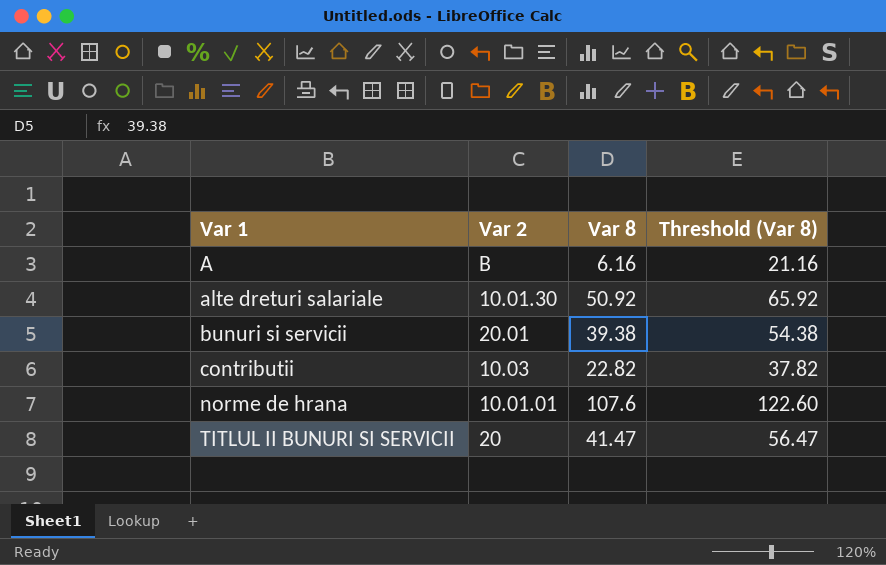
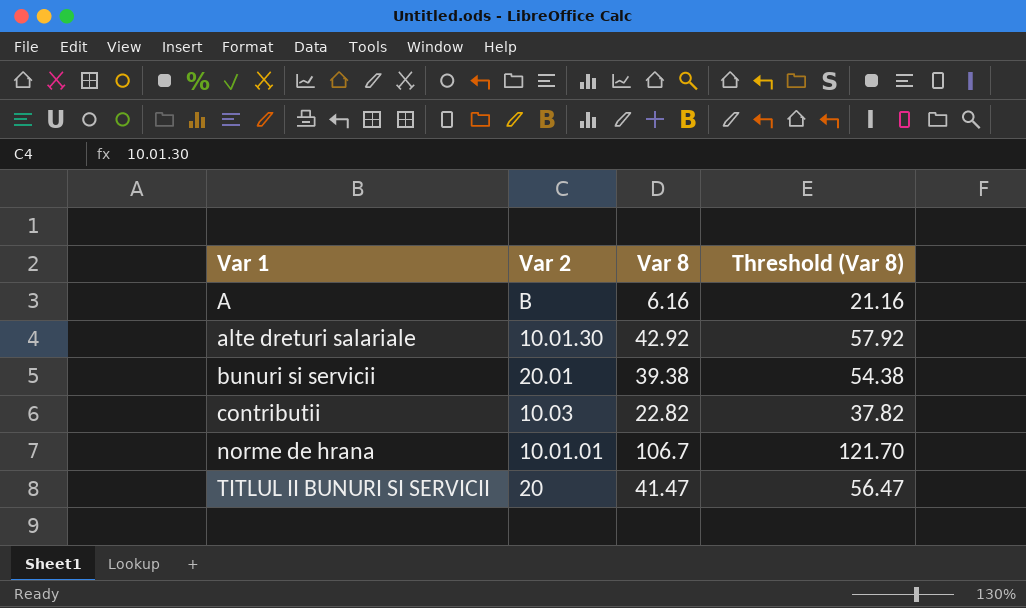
alte dreturi salariale | Var 8: 50.92 -> 42.92
alte dreturi salariale | Threshold (Var 8): 65.92 -> 57.92
norme de hrana | Var 8: 107.6 -> 106.7
norme de hrana | Threshold (Var 8): 122.60 -> 121.70

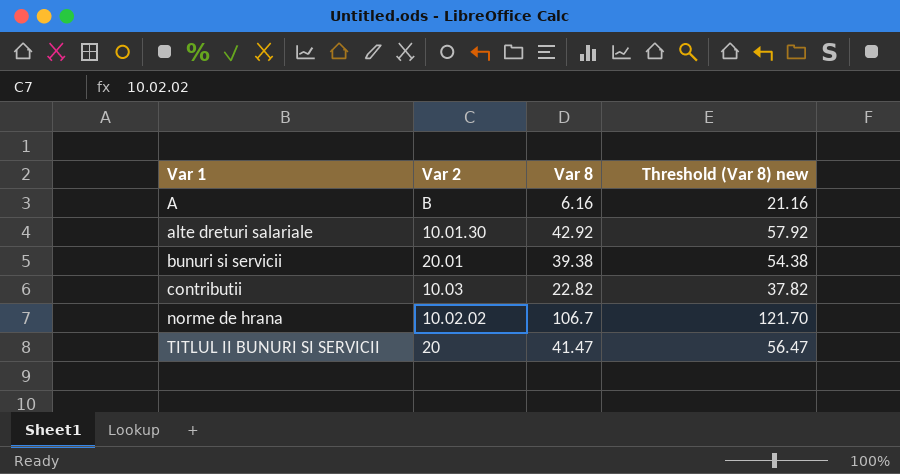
column name: Threshold (Var 8) -> Threshold (Var 8) new
norme de hrana | Var 2: 10.01.01 -> 10.02.02

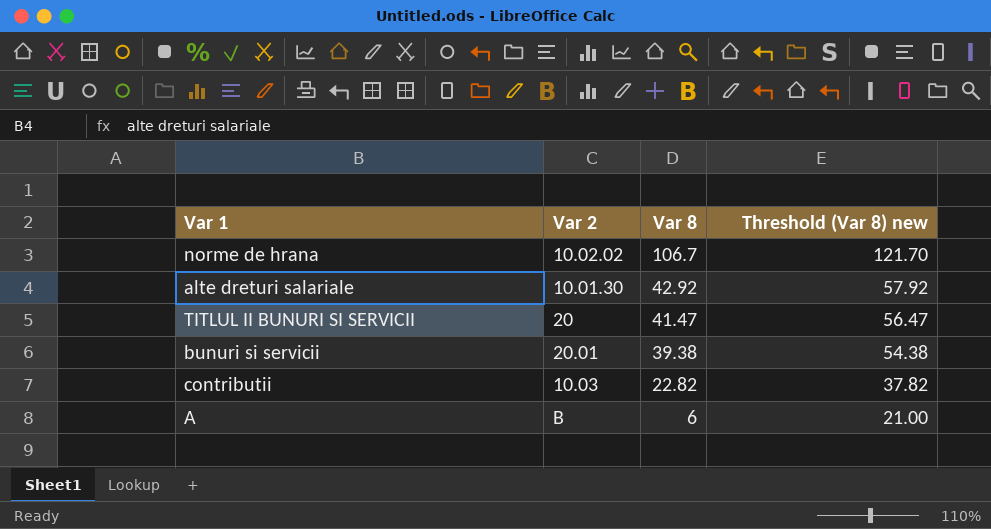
row order: Var 1 ascending -> Var 8 descending
A | Var 8: 6.16 -> 6
A | Threshold (Var 8) new: 21.16 -> 21.00

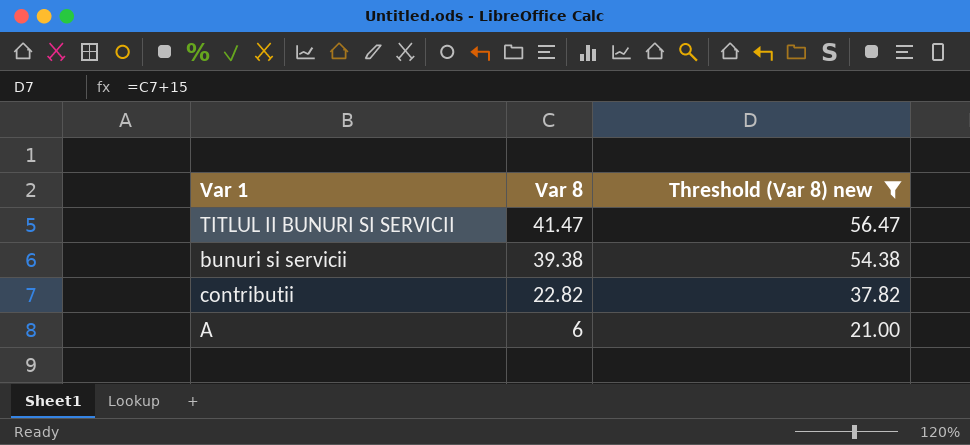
filter: none -> Threshold (Var 8) new <= 56.47
column Var 2 | position: 2 -> none

